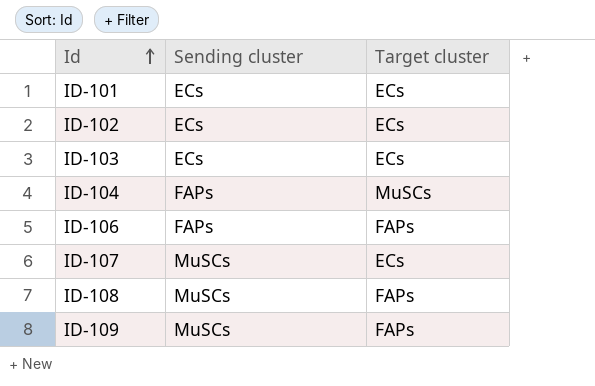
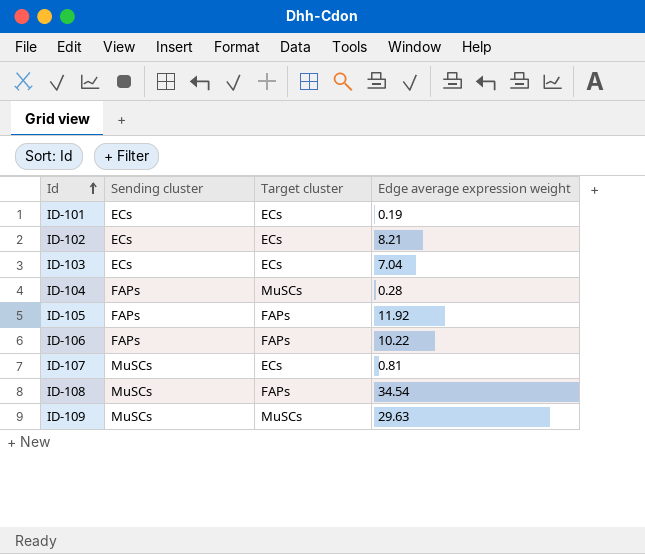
column Edge average expression weight | position: none -> 4
row ID-105: none -> FAPs | FAPs | 11.92
ID-109 | Target cluster: FAPs -> MuSCs

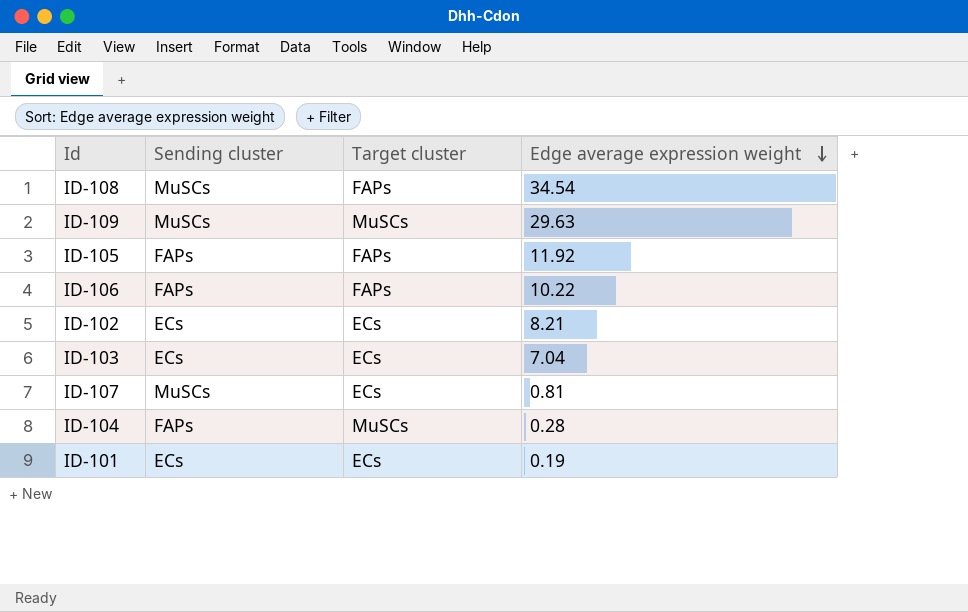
row order: Id ascending -> Edge average expression weight descending

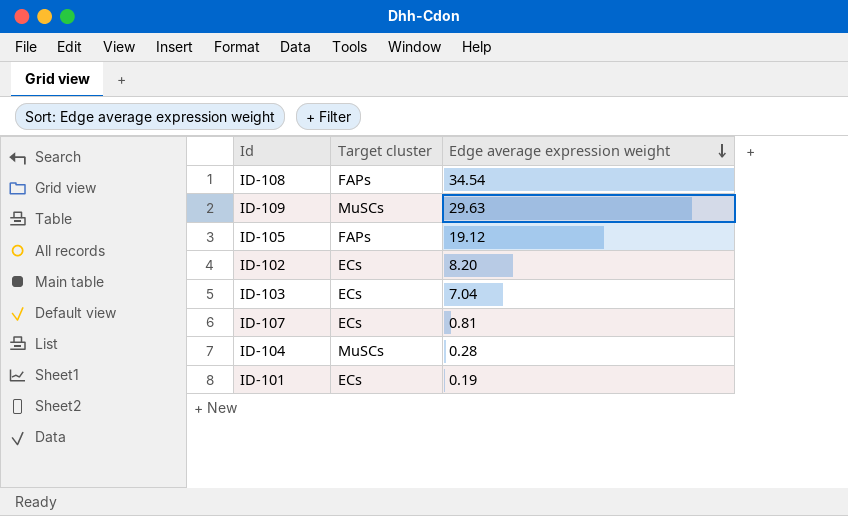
column Sending cluster | position: 2 -> none
row ID-106: FAPs | FAPs | 10.22 -> none
ID-105 | Edge average expression weight: 11.92 -> 19.12
ID-102 | Edge average expression weight: 8.21 -> 8.20

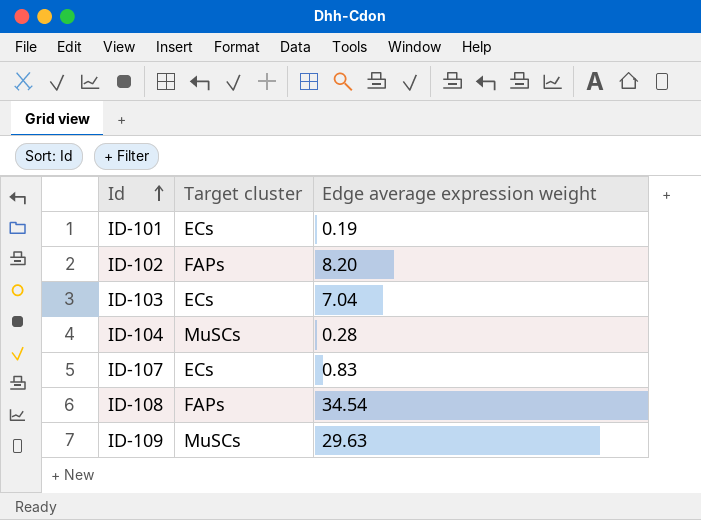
row order: Edge average expression weight descending -> Id ascending
row ID-105: FAPs | 19.12 -> none
ID-102 | Target cluster: ECs -> FAPs
ID-107 | Edge average expression weight: 0.81 -> 0.83

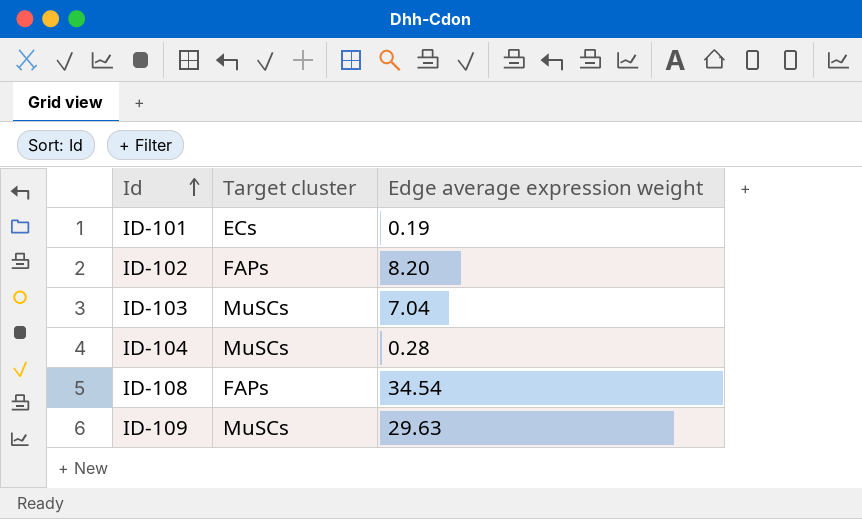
row ID-107: ECs | 0.83 -> none
ID-103 | Target cluster: ECs -> MuSCs

